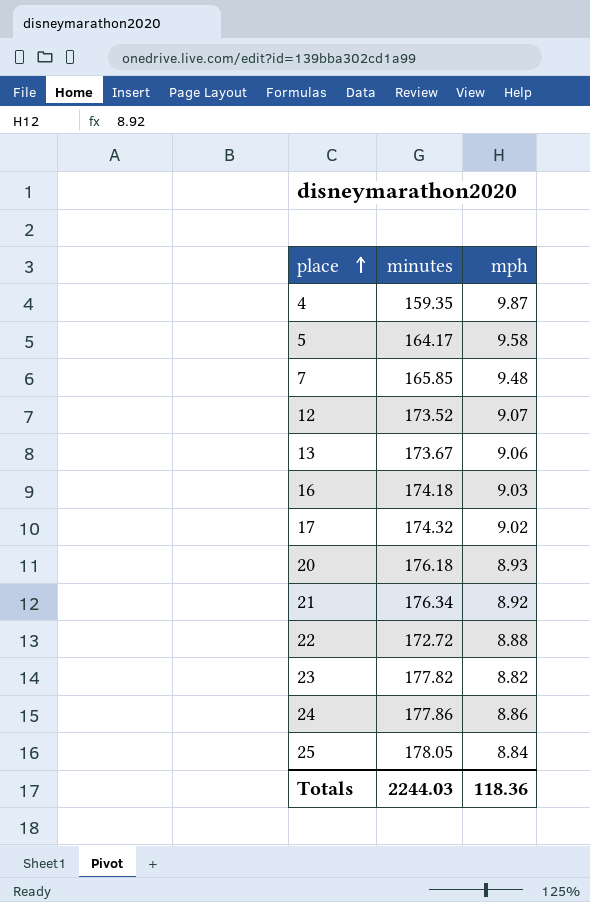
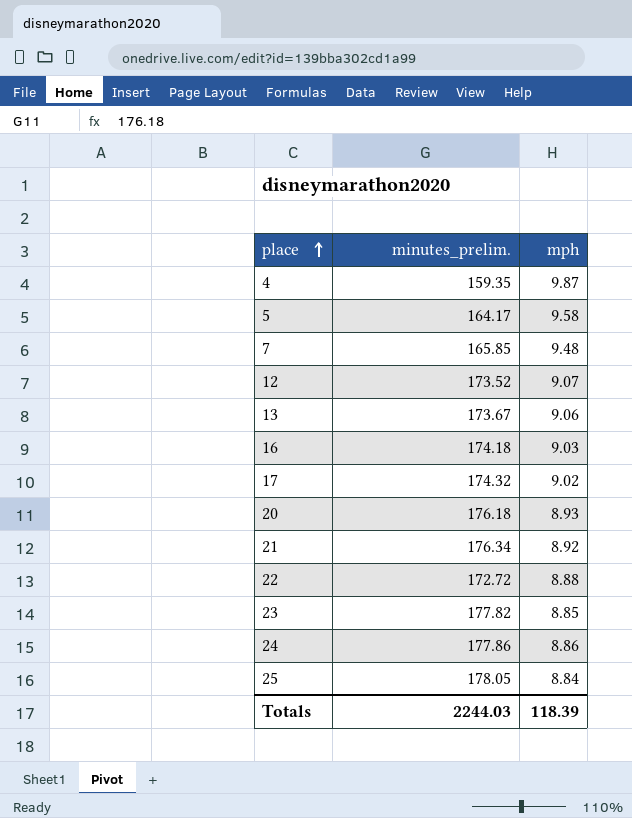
column name: minutes -> minutes_prelim.
23 | mph: 8.82 -> 8.85
Totals | mph: 118.36 -> 118.39

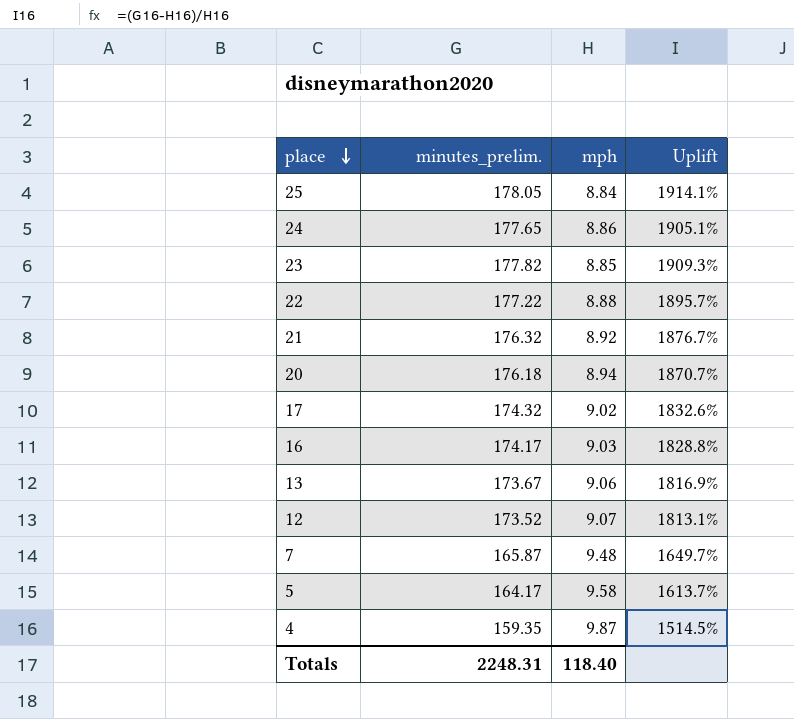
row order: place ascending -> place descending
column Uplift | formula: none -> ([minutes_prelim.] - [mph]) / [mph]
24 | minutes_prelim.: 177.86 -> 177.65
22 | minutes_prelim.: 172.72 -> 177.22
21 | minutes_prelim.: 176.34 -> 176.32
20 | mph: 8.93 -> 8.94
16 | minutes_prelim.: 174.18 -> 174.17
7 | minutes_prelim.: 165.85 -> 165.87
Totals | minutes_prelim.: 2244.03 -> 2248.31
Totals | mph: 118.39 -> 118.40

